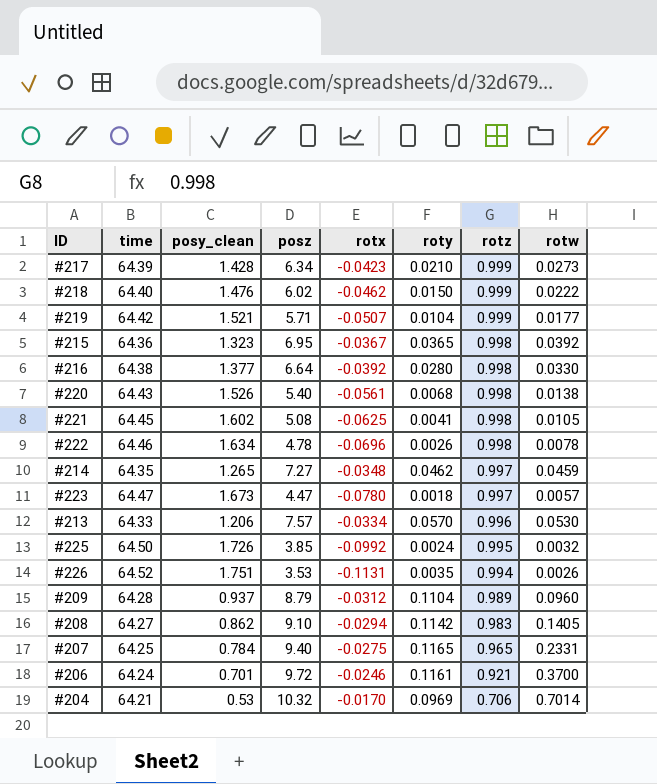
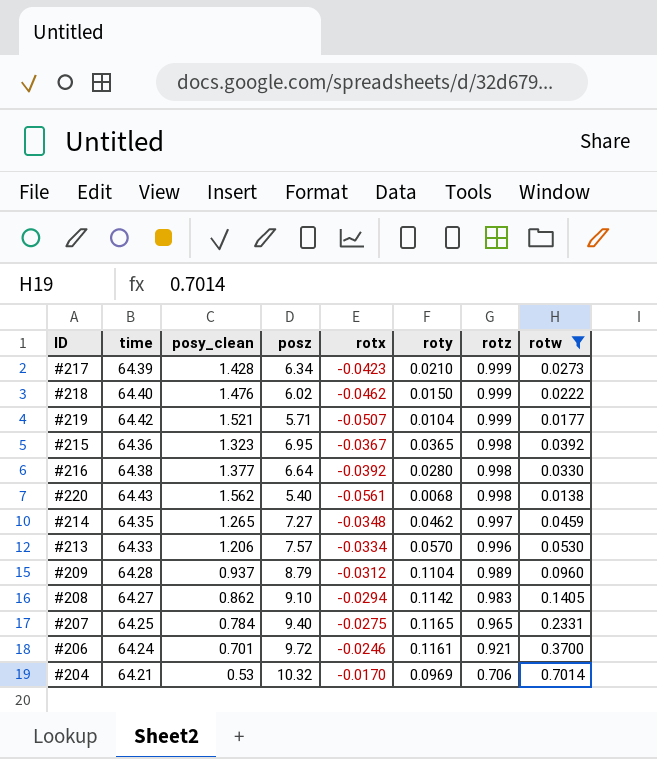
filter: none -> rotw >= 0.0138
#220 | posy_clean: 1.526 -> 1.562

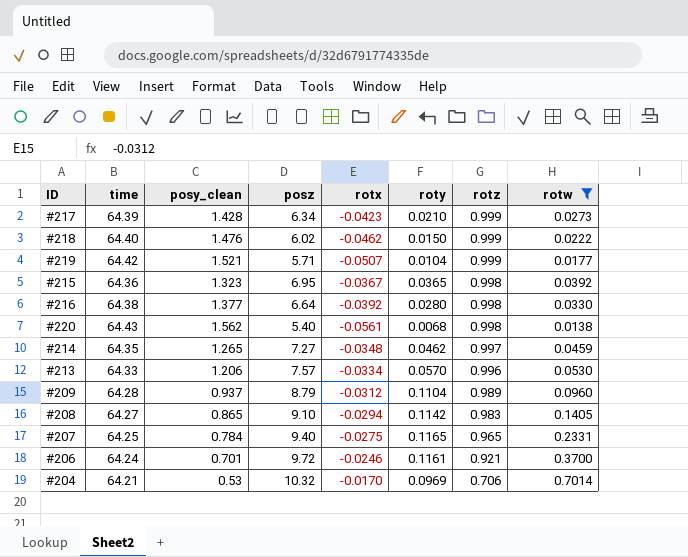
#208 | posy_clean: 0.862 -> 0.865

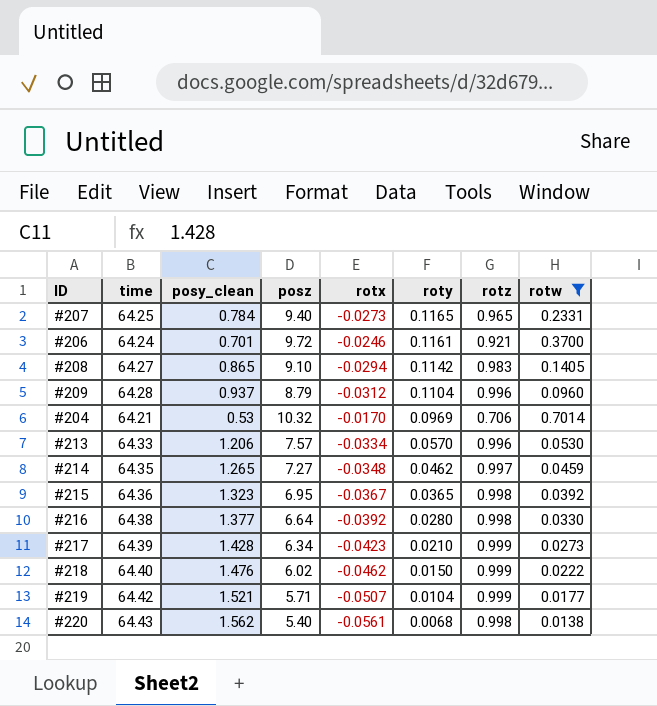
row order: rotz descending -> roty descending
#207 | rotx: -0.0275 -> -0.0273
#209 | rotz: 0.989 -> 0.996

